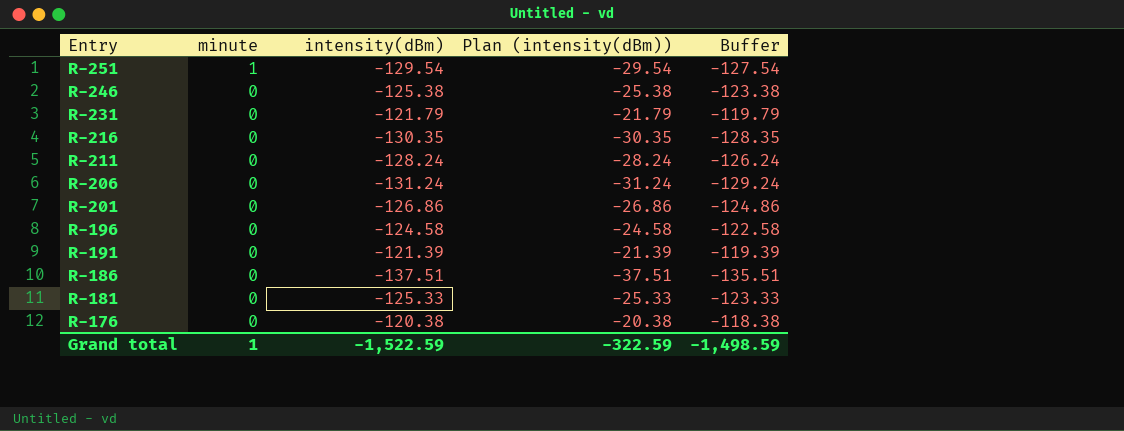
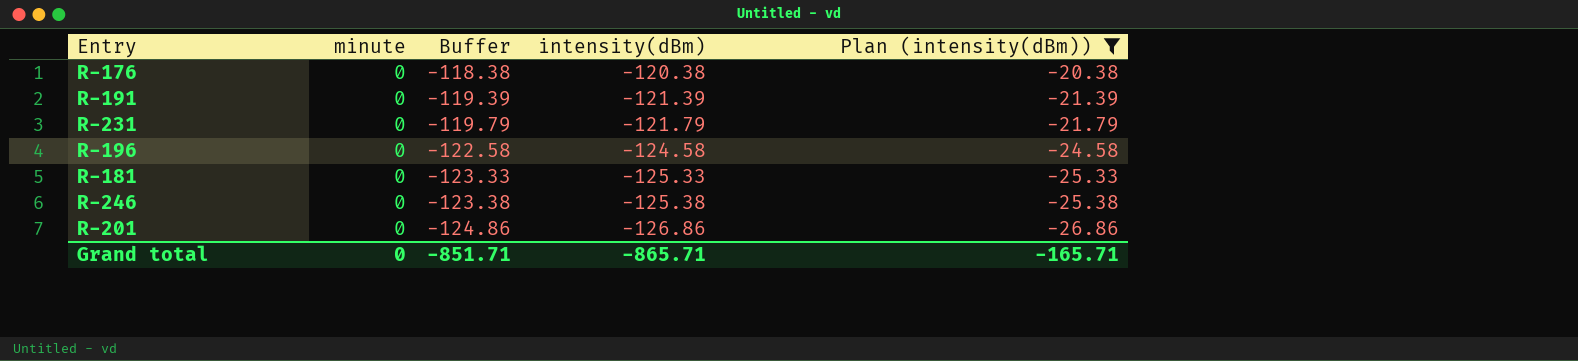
filter: none -> Plan (intensity(dBm)) >= -26.86
row order: Entry descending -> Buffer descending
column Buffer | position: 5 -> 3
Grand total | minute: 1 -> 0
Grand total | Buffer: -1,498.59 -> -851.71
Grand total | intensity(dBm): -1,522.59 -> -865.71
Grand total | Plan (intensity(dBm)): -322.59 -> -165.71

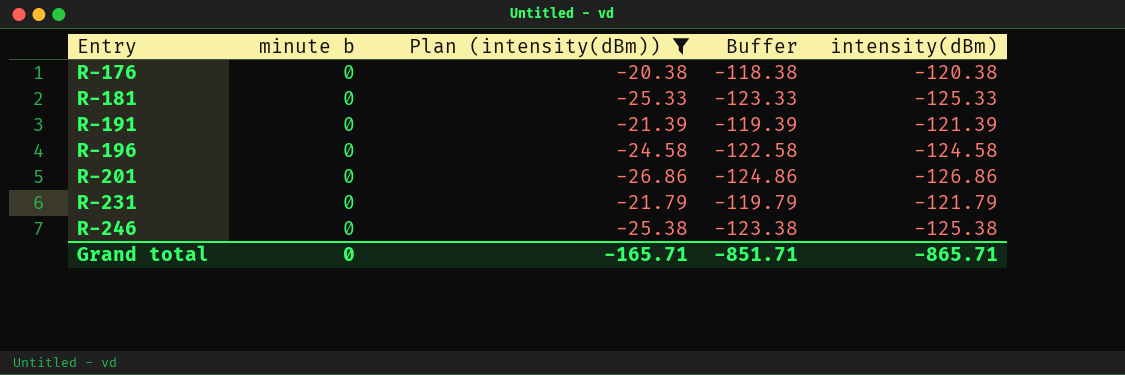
row order: Buffer descending -> Entry ascending
column name: minute -> minute b
column Plan (intensity(dBm)) | position: 5 -> 3

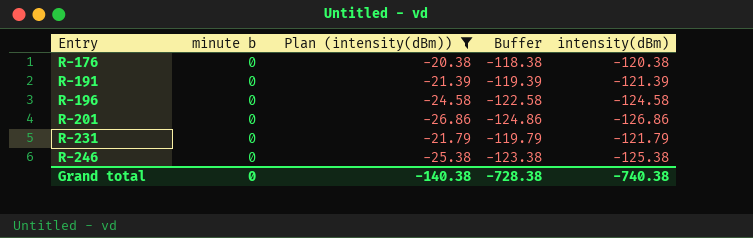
row R-181: 0 | -25.33 | -123.33 | -125.33 -> none
Grand total | Plan (intensity(dBm)): -165.71 -> -140.38
Grand total | Buffer: -851.71 -> -728.38
Grand total | intensity(dBm): -865.71 -> -740.38

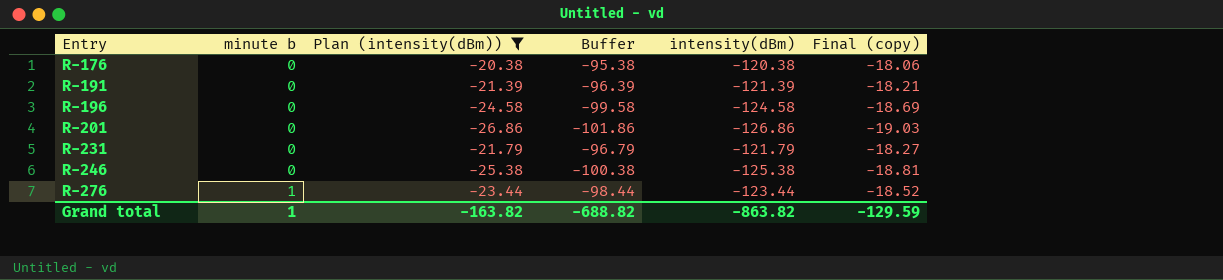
column Buffer | formula: [intensity(dBm)] + 2 -> [intensity(dBm)] + 25
column Final (copy) | formula: none -> [intensity(dBm)] * 0.15
row R-276: none -> 1 | -23.44 | -98.44 | -123.44 | -18.52
Grand total | minute b: 0 -> 1
Grand total | Plan (intensity(dBm)): -140.38 -> -163.82
Grand total | Buffer: -728.38 -> -688.82
Grand total | intensity(dBm): -740.38 -> -863.82

